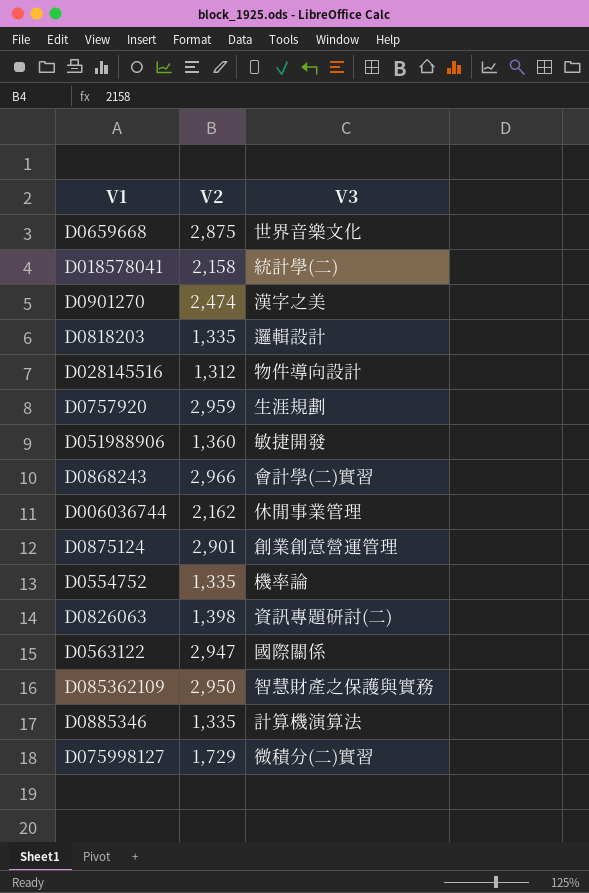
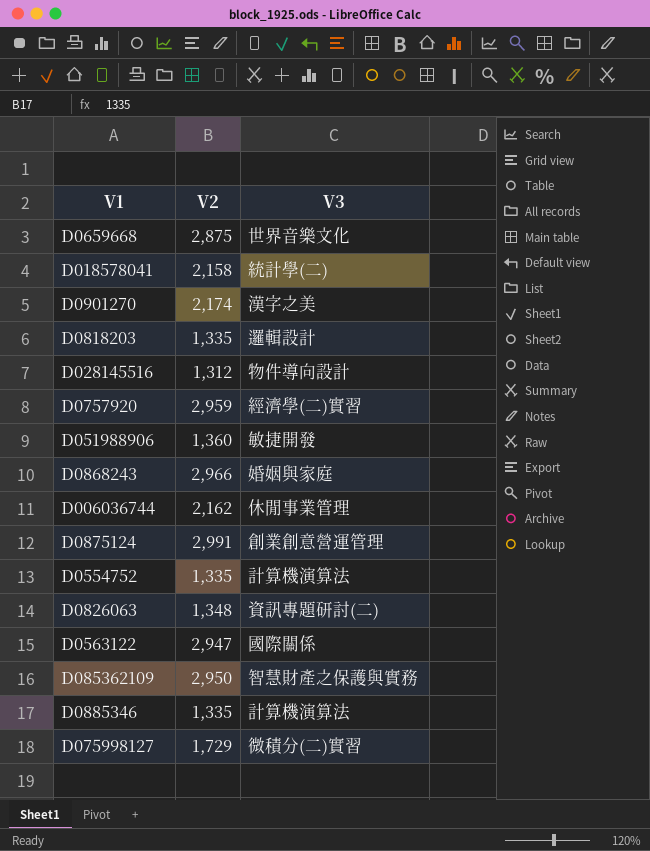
D0901270 | V2: 2,474 -> 2,174
D0757920 | V3: 生涯規劃 -> 經濟學(二)實習
D0868243 | V3: 會計學(二)實習 -> 婚姻與家庭
D0875124 | V2: 2,901 -> 2,991
D0554752 | V3: 機率論 -> 計算機演算法
D0826063 | V2: 1,398 -> 1,348

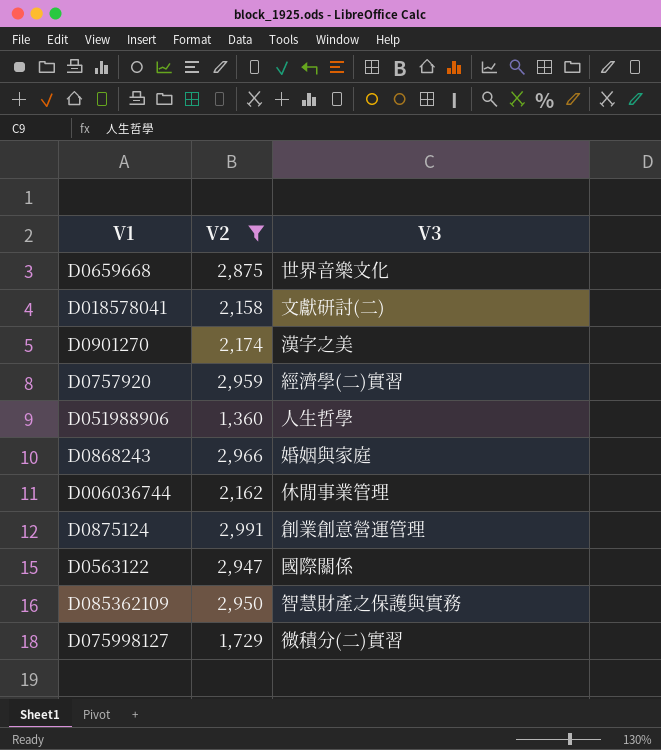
filter: none -> V2 >= 1,360
D018578041 | V3: 統計學(二) -> 文獻研討(二)
D051988906 | V3: 敏捷開發 -> 人生哲學

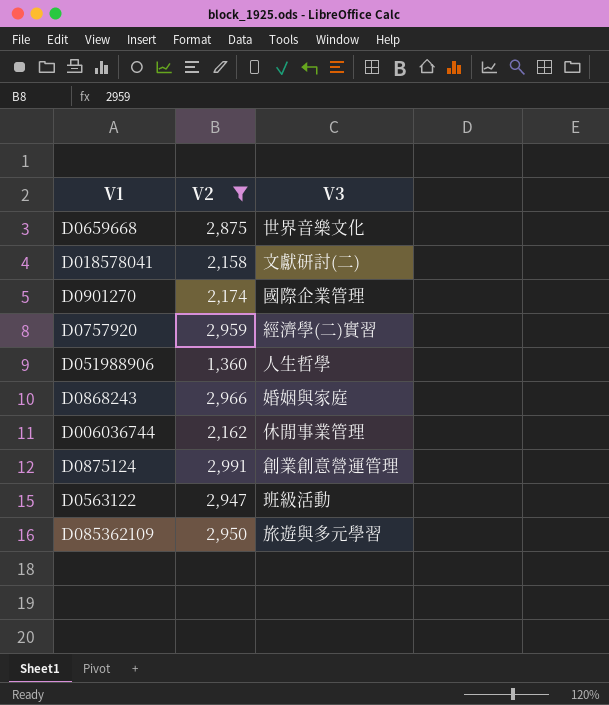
row D075998127: 1,729 | 微積分(二)實習 -> none
D0901270 | V3: 漢字之美 -> 國際企業管理
D0563122 | V3: 國際關係 -> 班級活動
D085362109 | V3: 智慧財產之保護與實務 -> 旅遊與多元學習

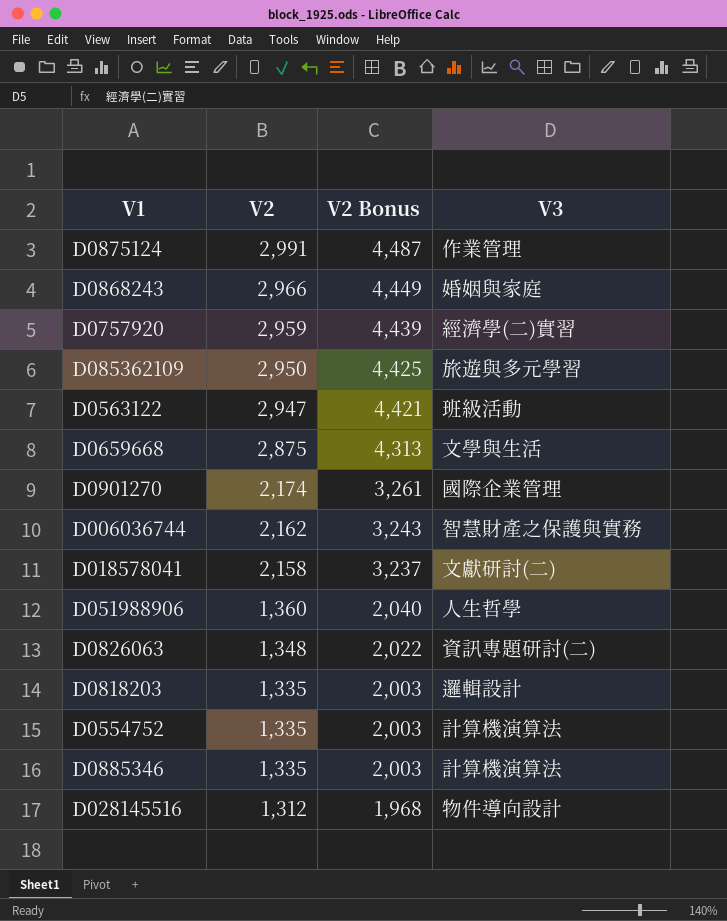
filter: V2 >= 1,360 -> none
row order: none -> V2 descending
column V2 Bonus | formula: none -> [V2] * 1.5
D0875124 | V3: 創業創意營運管理 -> 作業管理
D0659668 | V3: 世界音樂文化 -> 文學與生活
D006036744 | V3: 休閒事業管理 -> 智慧財產之保護與實務

